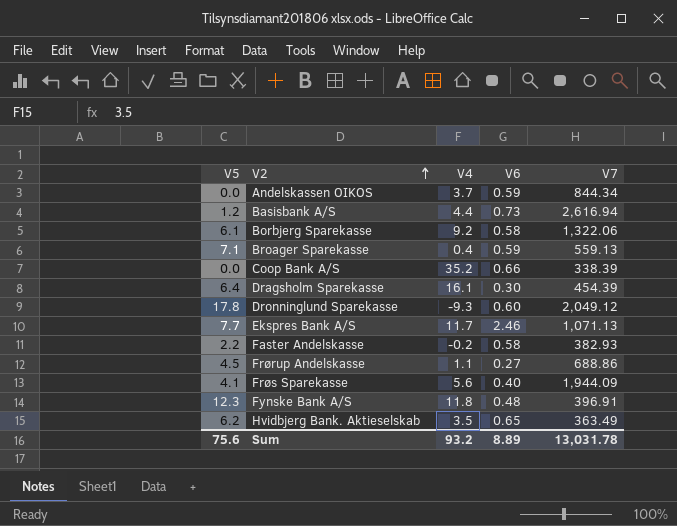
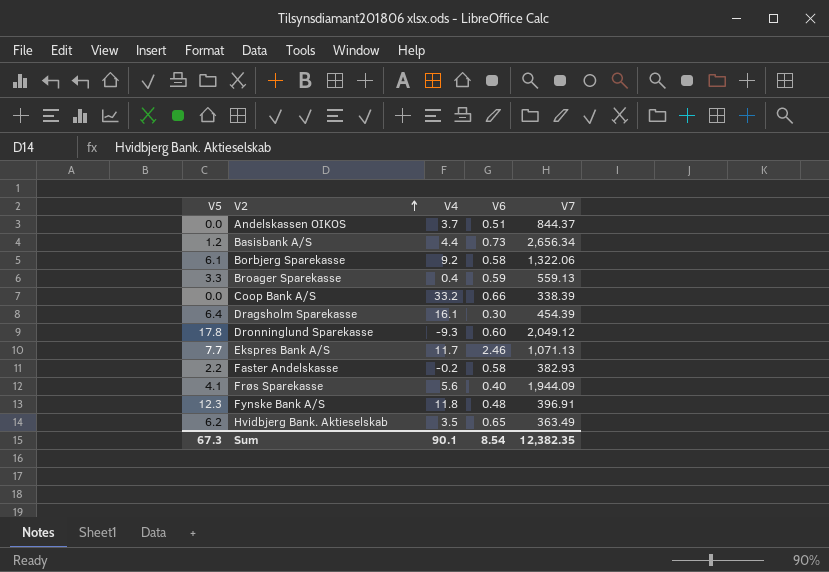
row Frørup Andelskasse: 4.5 | 1.1 | 0.27 | 688.86 -> none
Andelskassen OIKOS | V6: 0.59 -> 0.51
Andelskassen OIKOS | V7: 844.34 -> 844.37
Basisbank A/S | V7: 2,616.94 -> 2,656.34
Broager Sparekasse | V5: 7.1 -> 3.3
Coop Bank A/S | V4: 35.2 -> 33.2
Sum | V5: 75.6 -> 67.3
Sum | V4: 93.2 -> 90.1
Sum | V6: 8.89 -> 8.54
Sum | V7: 13,031.78 -> 12,382.35

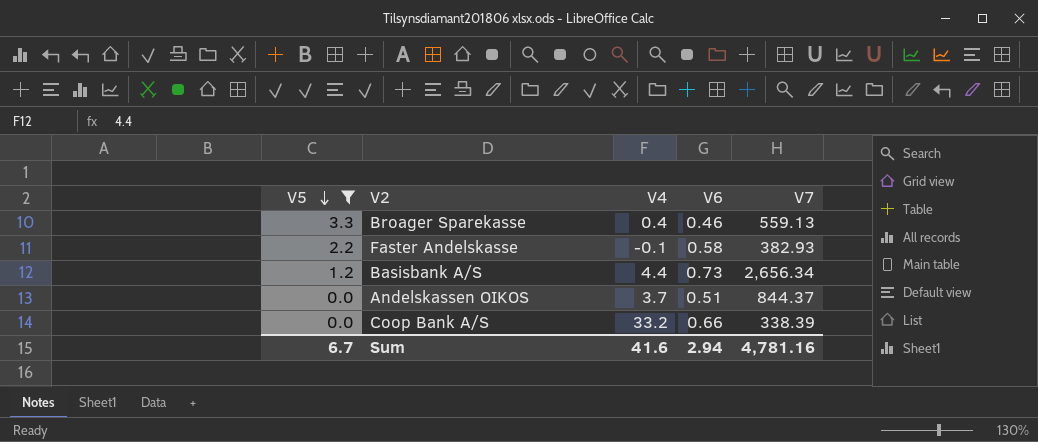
filter: none -> V5 <= 3.3
row order: V2 ascending -> V5 descending
Broager Sparekasse | V6: 0.59 -> 0.46
Faster Andelskasse | V4: -0.2 -> -0.1
Sum | V5: 67.3 -> 6.7
Sum | V4: 90.1 -> 41.6
Sum | V6: 8.54 -> 2.94
Sum | V7: 12,382.35 -> 4,781.16

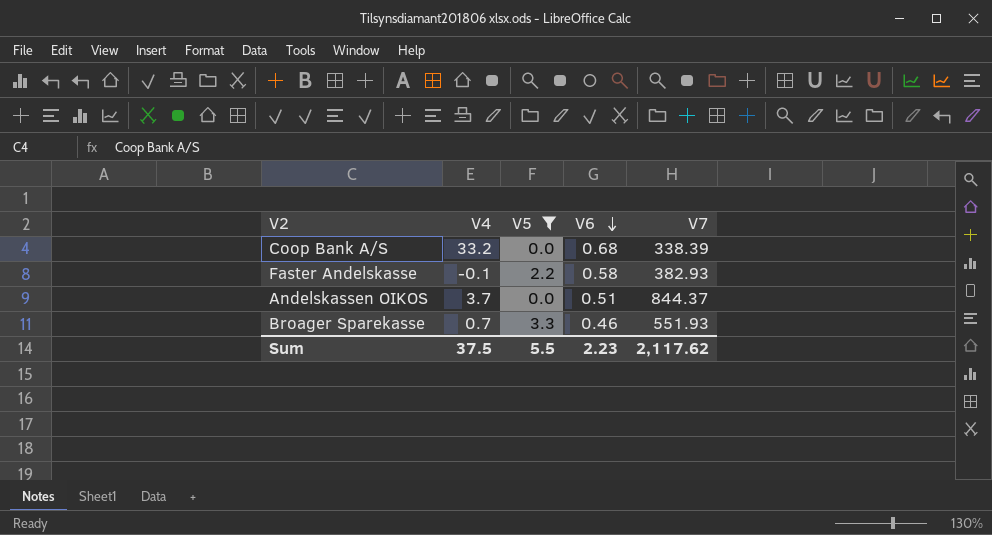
row order: V5 descending -> V6 descending
column V5 | position: 1 -> 3
row Basisbank A/S: 1.2 | 4.4 | 0.73 | 2,656.34 -> none
Coop Bank A/S | V6: 0.66 -> 0.68
Broager Sparekasse | V4: 0.4 -> 0.7
Broager Sparekasse | V7: 559.13 -> 551.93
Sum | V4: 41.6 -> 37.5
Sum | V5: 6.7 -> 5.5
Sum | V6: 2.94 -> 2.23
Sum | V7: 4,781.16 -> 2,117.62

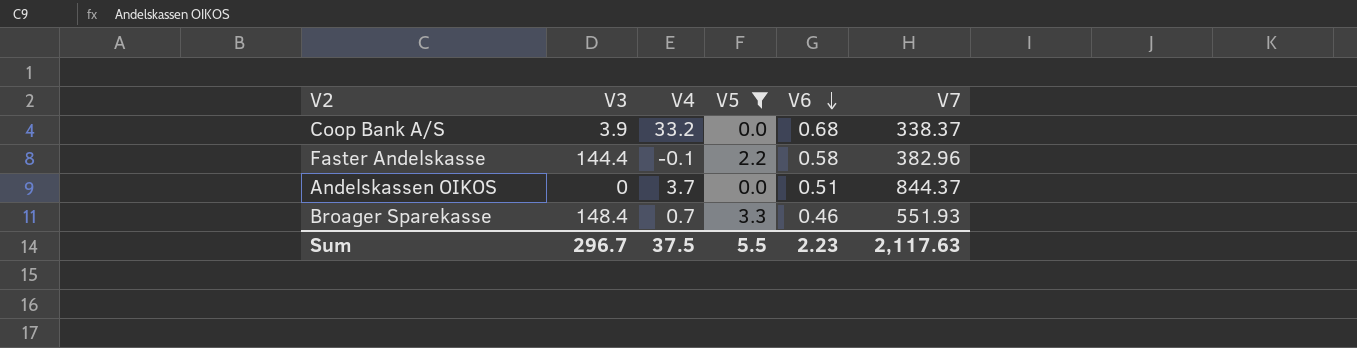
column V3 | position: none -> 2
Coop Bank A/S | V7: 338.39 -> 338.37
Faster Andelskasse | V7: 382.93 -> 382.96
Sum | V7: 2,117.62 -> 2,117.63

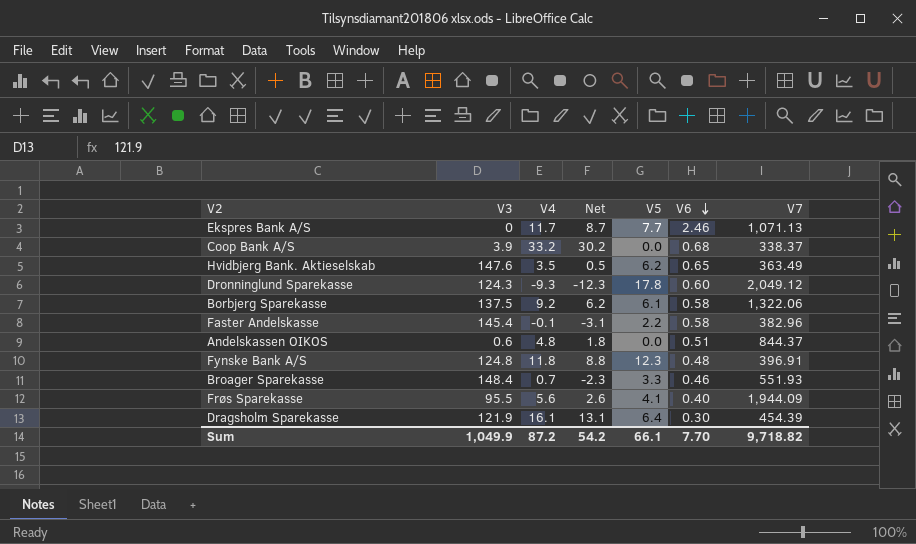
filter: V5 <= 3.3 -> none
column Net | formula: none -> [V4] - 3
Faster Andelskasse | V3: 144.4 -> 145.4
Andelskassen OIKOS | V3: 0 -> 0.6
Andelskassen OIKOS | V4: 3.7 -> 4.8
Sum | V3: 296.7 -> 1,049.9
Sum | V4: 37.5 -> 87.2
Sum | V5: 5.5 -> 66.1
Sum | V6: 2.23 -> 7.70
Sum | V7: 2,117.63 -> 9,718.82

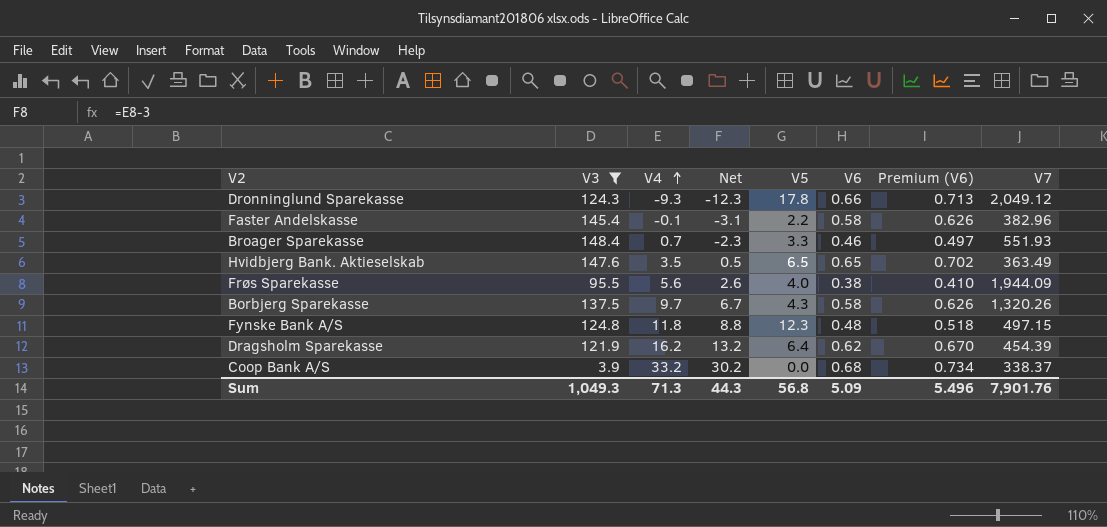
filter: none -> V3 >= 3.9
row order: V6 descending -> V4 ascending
column Premium (V6) | formula: none -> [V6] * 1.08
Dronninglund Sparekasse | V6: 0.60 -> 0.66
Hvidbjerg Bank. Aktieselskab | V5: 6.2 -> 6.5
Frøs Sparekasse | V5: 4.1 -> 4.0
Frøs Sparekasse | V6: 0.40 -> 0.38
Borbjerg Sparekasse | V4: 9.2 -> 9.7
Borbjerg Sparekasse | Net: 6.2 -> 6.7
Borbjerg Sparekasse | V5: 6.1 -> 4.3
Borbjerg Sparekasse | V7: 1,322.06 -> 1,320.26
Fynske Bank A/S | V7: 396.91 -> 497.15
Dragsholm Sparekasse | V4: 16.1 -> 16.2
Dragsholm Sparekasse | Net: 13.1 -> 13.2
Dragsholm Sparekasse | V6: 0.30 -> 0.62
Sum | V3: 1,049.9 -> 1,049.3
Sum | V4: 87.2 -> 71.3
Sum | Net: 54.2 -> 44.3
Sum | V5: 66.1 -> 56.8
Sum | V6: 7.70 -> 5.09
Sum | V7: 9,718.82 -> 7,901.76

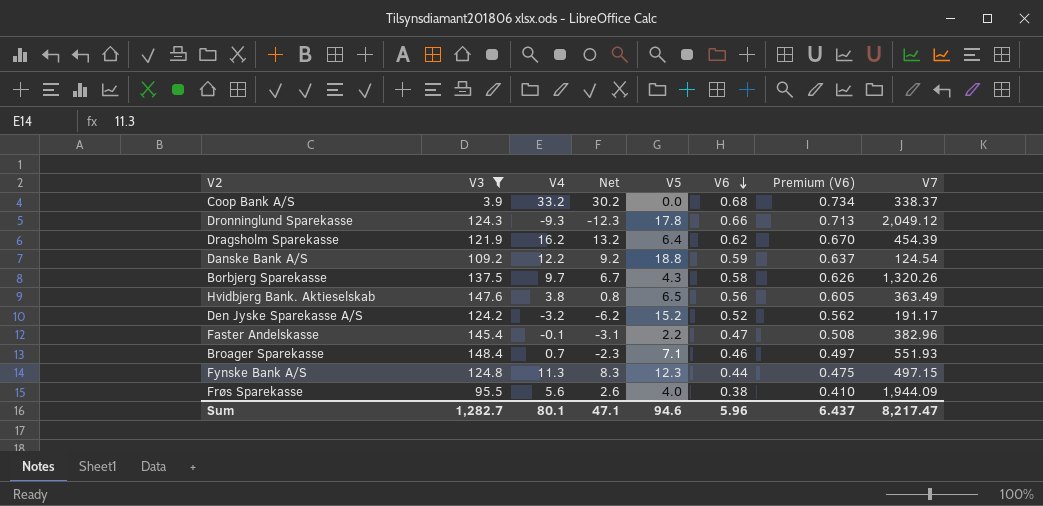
row order: V4 ascending -> V6 descending
row Danske Bank A/S: none -> 109.2 | 12.2 | 9.2 | 18.8 | 0.59 | 0.637 | 124.54
Hvidbjerg Bank. Aktieselskab | V4: 3.5 -> 3.8
Hvidbjerg Bank. Aktieselskab | Net: 0.5 -> 0.8
Hvidbjerg Bank. Aktieselskab | V6: 0.65 -> 0.56
Hvidbjerg Bank. Aktieselskab | Premium (V6): 0.702 -> 0.605
row Den Jyske Sparekasse A/S: none -> 124.2 | -3.2 | -6.2 | 15.2 | 0.52 | 0.562 | 191.17
Faster Andelskasse | V6: 0.58 -> 0.47
Faster Andelskasse | Premium (V6): 0.626 -> 0.508
Broager Sparekasse | V5: 3.3 -> 7.1
Fynske Bank A/S | V4: 11.8 -> 11.3
Fynske Bank A/S | Net: 8.8 -> 8.3
Fynske Bank A/S | V6: 0.48 -> 0.44
Fynske Bank A/S | Premium (V6): 0.518 -> 0.475
Sum | V3: 1,049.3 -> 1,282.7
Sum | V4: 71.3 -> 80.1
Sum | Net: 44.3 -> 47.1
Sum | V5: 56.8 -> 94.6
Sum | V6: 5.09 -> 5.96
Sum | Premium (V6): 5.496 -> 6.437
Sum | V7: 7,901.76 -> 8,217.47

